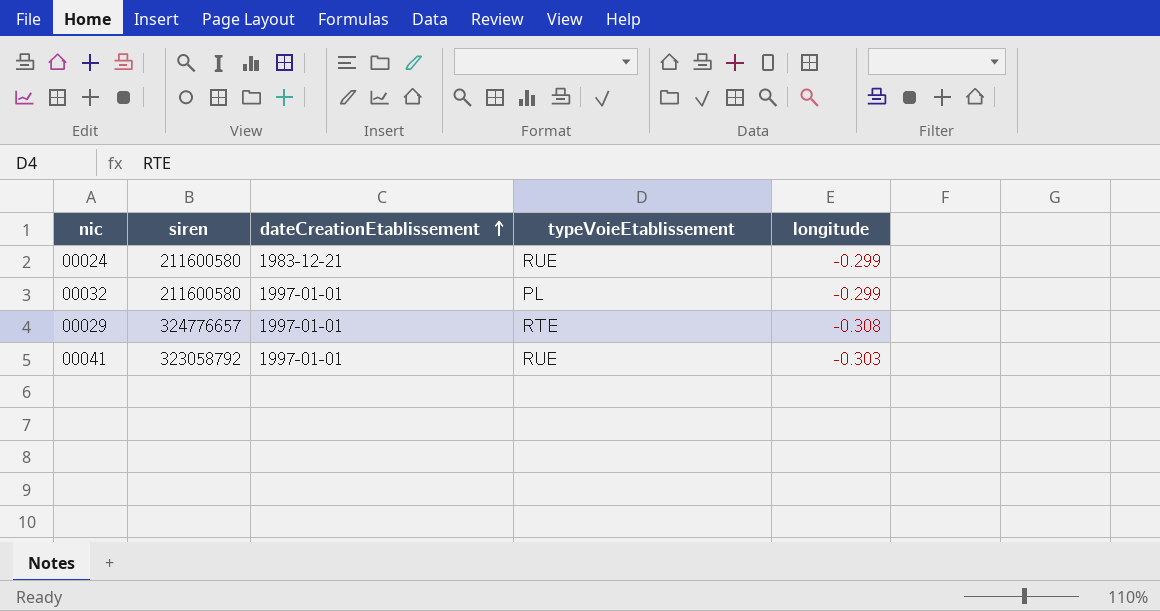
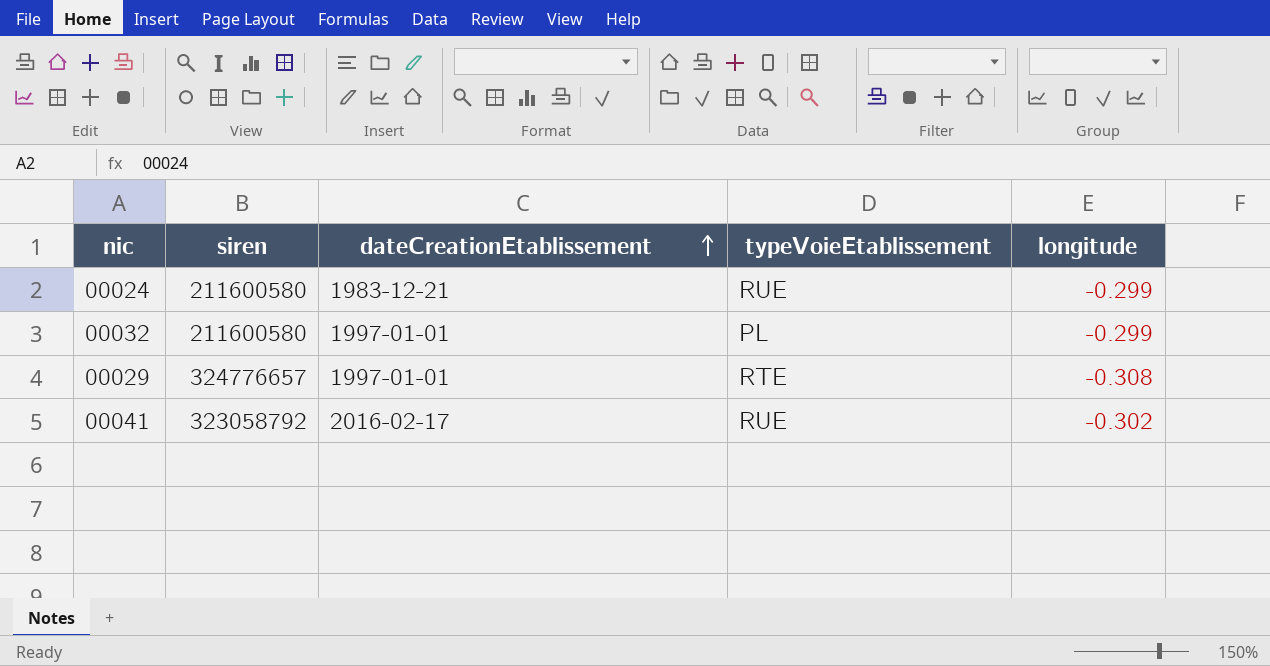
00041 | dateCreationEtablissement: 1997-01-01 -> 2016-02-17
00041 | longitude: -0.303 -> -0.302

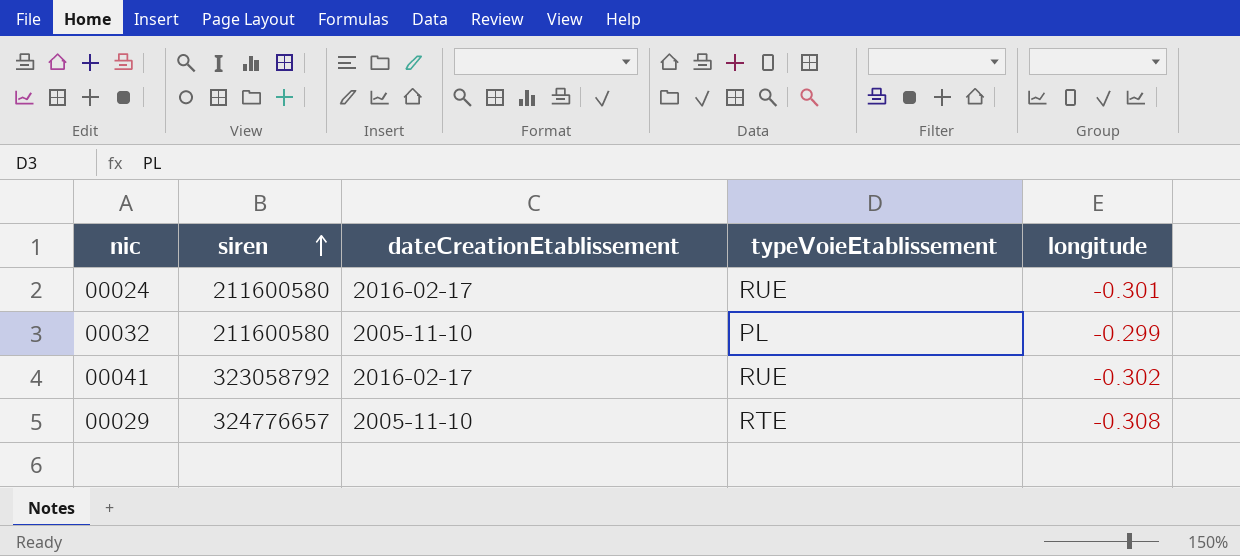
row order: dateCreationEtablissement ascending -> siren ascending
00024 | dateCreationEtablissement: 1983-12-21 -> 2016-02-17
00024 | longitude: -0.299 -> -0.301
00032 | dateCreationEtablissement: 1997-01-01 -> 2005-11-10
00029 | dateCreationEtablissement: 1997-01-01 -> 2005-11-10

